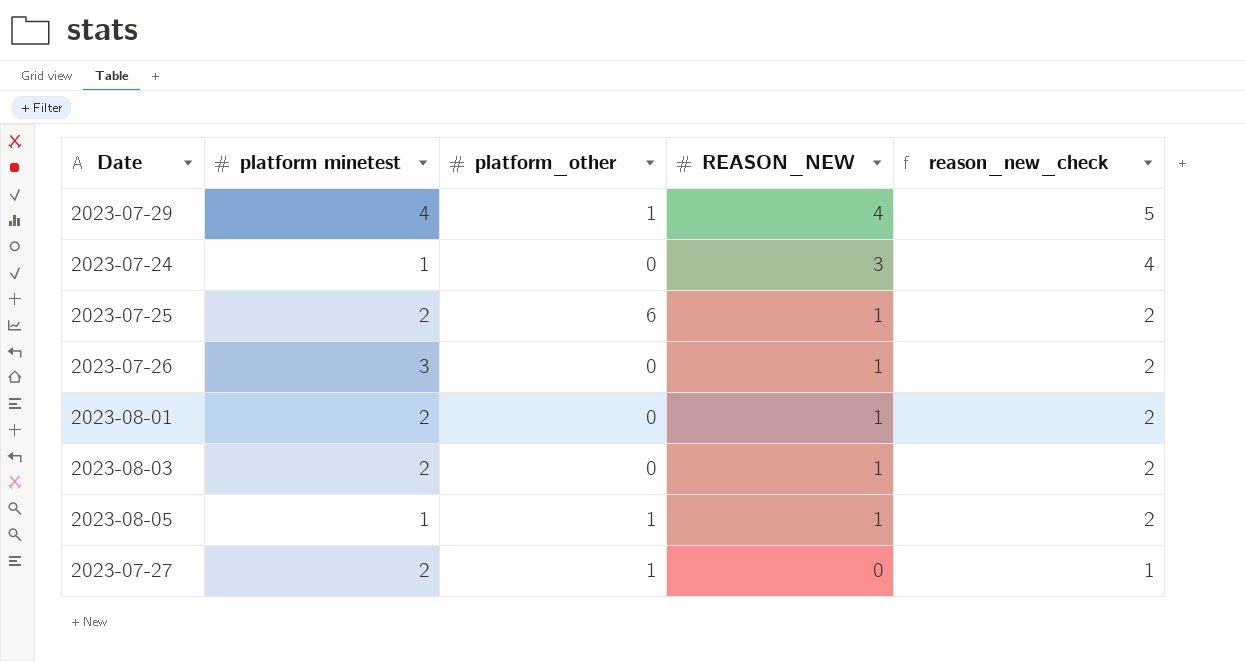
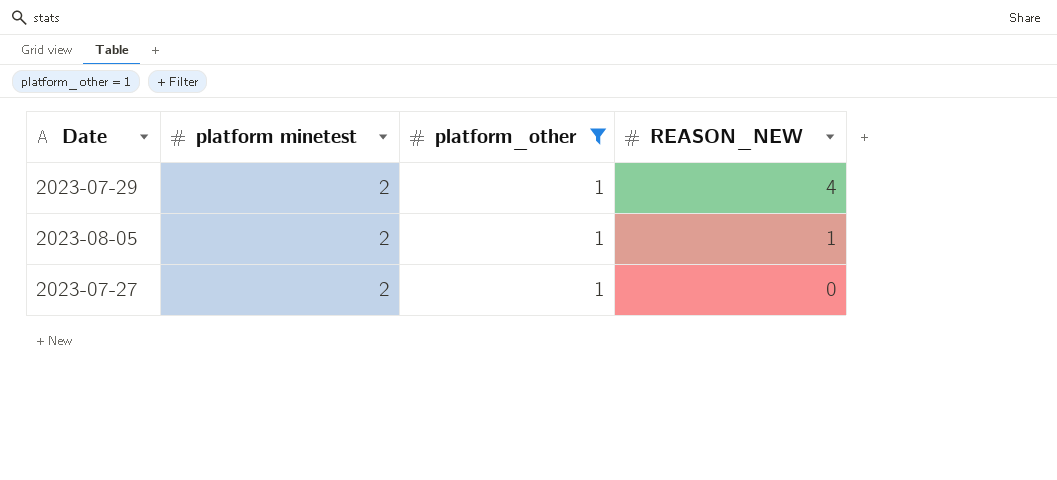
filter: none -> platform_other = 1
column reason_new_check | formula: [REASON_NEW] + 1 -> none
2023-07-29 | platform minetest: 4 -> 2
2023-08-05 | platform minetest: 1 -> 2

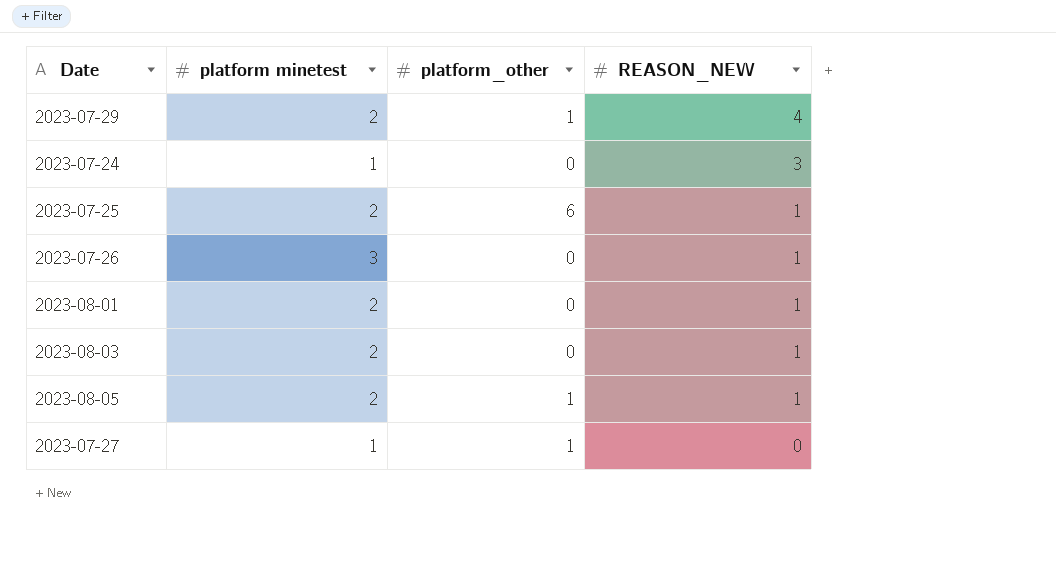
filter: platform_other = 1 -> none
2023-07-27 | platform minetest: 2 -> 1

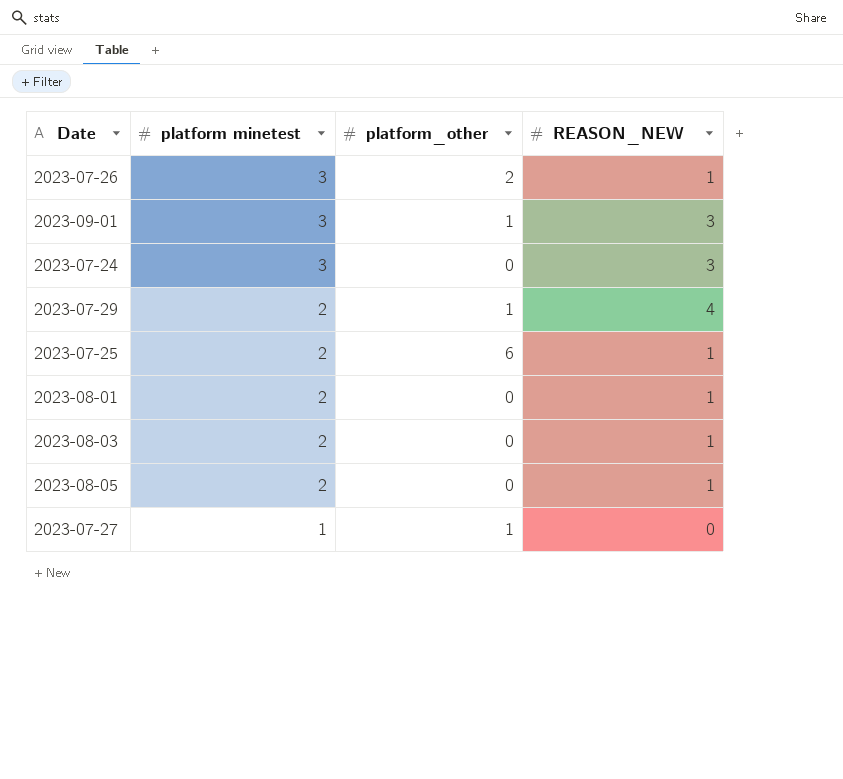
row order: REASON_NEW descending -> platform minetest descending
2023-07-26 | platform_other: 0 -> 2
row 2023-09-01: none -> 3 | 1 | 3
2023-07-24 | platform minetest: 1 -> 3
2023-08-05 | platform_other: 1 -> 0

